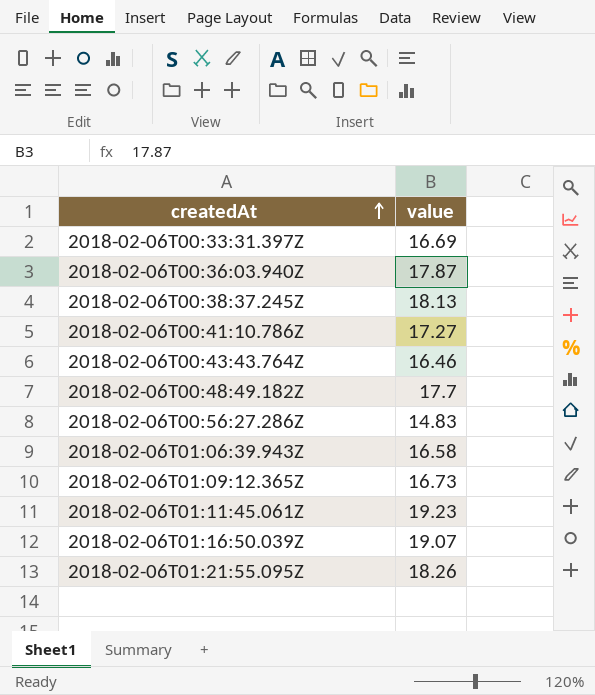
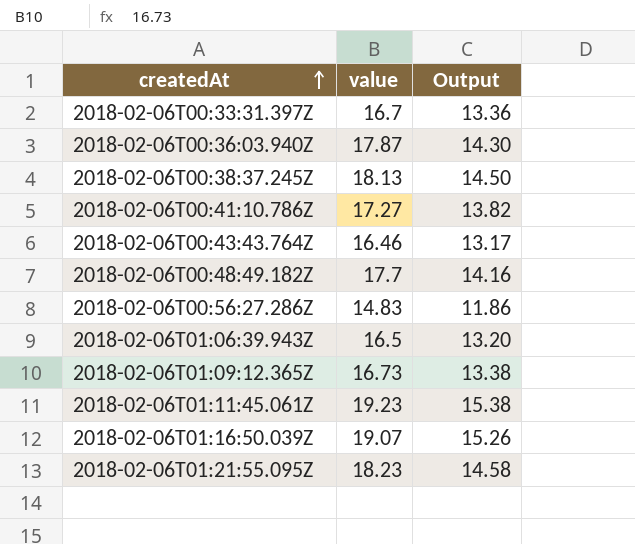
column Output | formula: none -> [value] * 0.8
2018-02-06T00:33:31.397Z | value: 16.69 -> 16.7
2018-02-06T01:06:39.943Z | value: 16.58 -> 16.5
2018-02-06T01:21:55.095Z | value: 18.26 -> 18.23

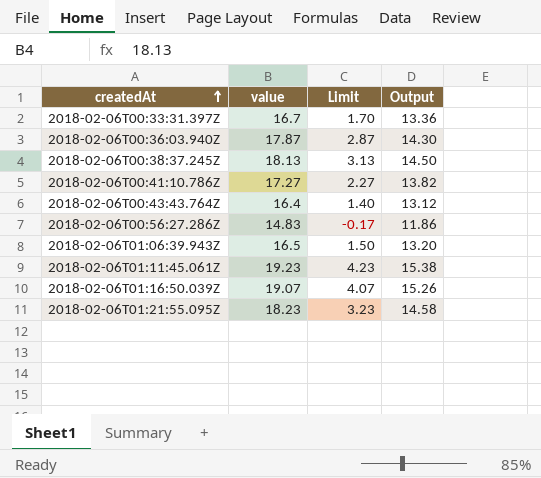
column Limit | formula: none -> [value] - 15
row 2018-02-06T00:48:49.182Z: 17.7 | 14.16 -> none
row 2018-02-06T01:09:12.365Z: 16.73 | 13.38 -> none
2018-02-06T00:43:43.764Z | value: 16.46 -> 16.4
2018-02-06T00:43:43.764Z | Output: 13.17 -> 13.12

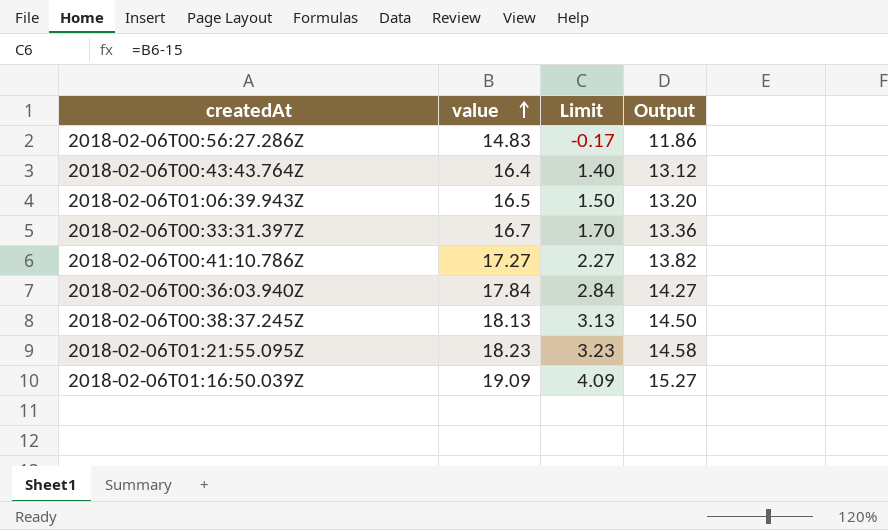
row order: createdAt ascending -> value ascending
row 2018-02-06T01:11:45.061Z: 19.23 | 4.23 | 15.38 -> none
2018-02-06T00:36:03.940Z | value: 17.87 -> 17.84
2018-02-06T00:36:03.940Z | Limit: 2.87 -> 2.84
2018-02-06T00:36:03.940Z | Output: 14.30 -> 14.27
2018-02-06T01:16:50.039Z | value: 19.07 -> 19.09
2018-02-06T01:16:50.039Z | Limit: 4.07 -> 4.09
2018-02-06T01:16:50.039Z | Output: 15.26 -> 15.27

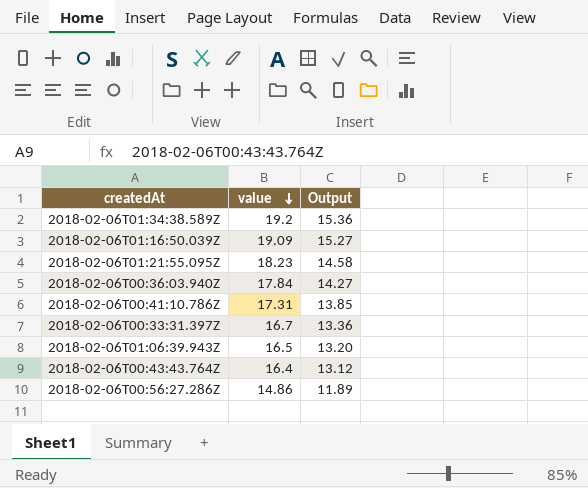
row order: value ascending -> value descending
column Limit | formula: [value] - 15 -> none
row 2018-02-06T00:38:37.245Z: 18.13 | 3.13 | 14.50 -> none
row 2018-02-06T01:34:38.589Z: none -> 19.2 | 15.36
2018-02-06T00:41:10.786Z | value: 17.27 -> 17.31
2018-02-06T00:41:10.786Z | Output: 13.82 -> 13.85
2018-02-06T00:56:27.286Z | value: 14.83 -> 14.86
2018-02-06T00:56:27.286Z | Output: 11.86 -> 11.89

